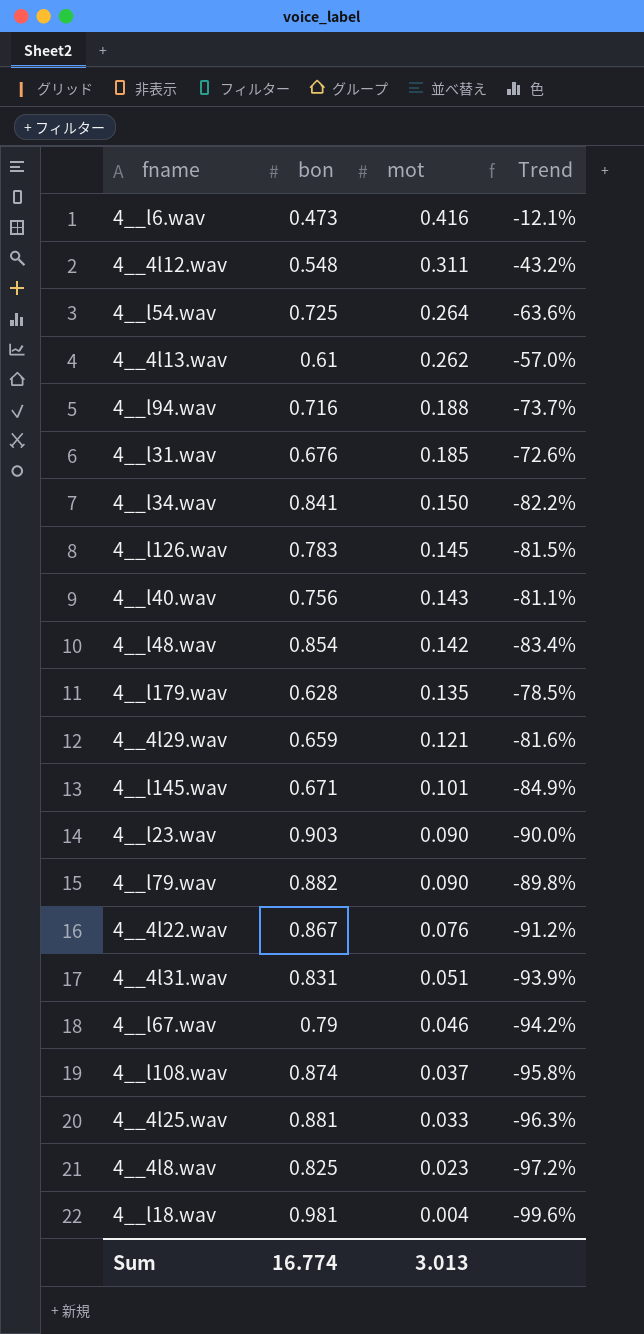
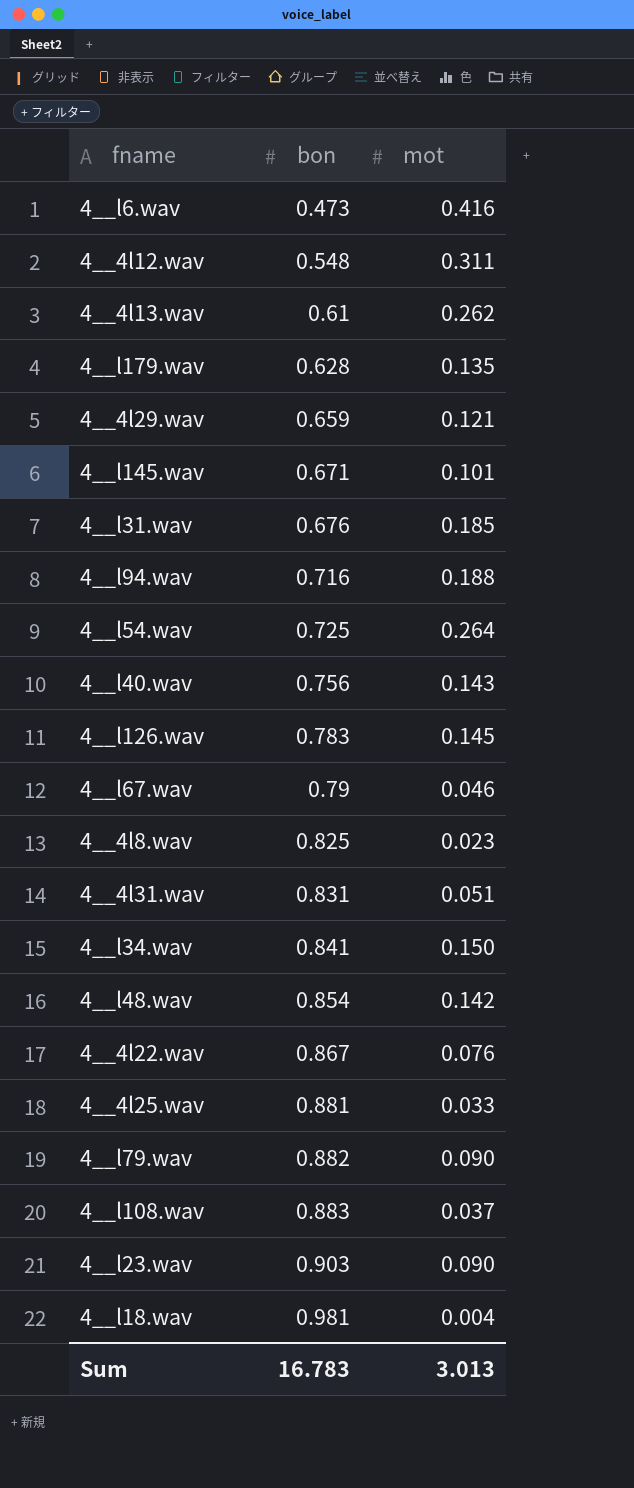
row order: mot descending -> bon ascending
column Trend | formula: ([mot] - [bon]) / [bon] -> none
4__l108.wav | bon: 0.874 -> 0.883
Sum | bon: 16.774 -> 16.783

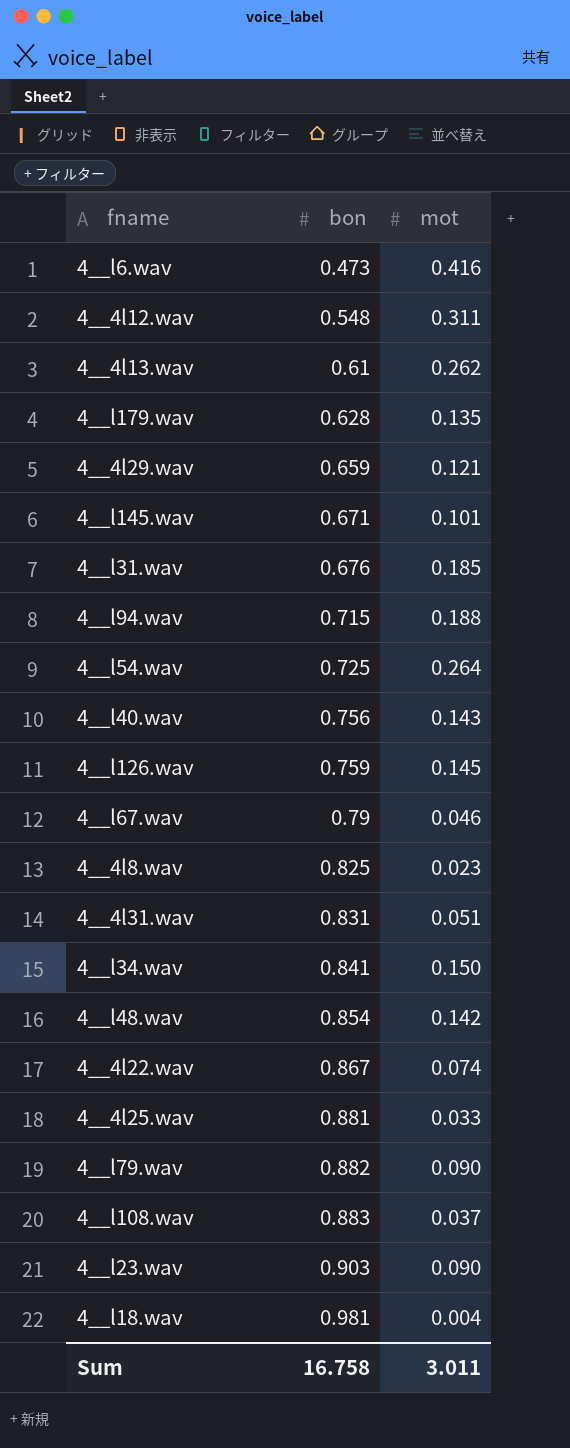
4__l94.wav | bon: 0.716 -> 0.715
4__l126.wav | bon: 0.783 -> 0.759
4__4l22.wav | mot: 0.076 -> 0.074
Sum | bon: 16.783 -> 16.758
Sum | mot: 3.013 -> 3.011

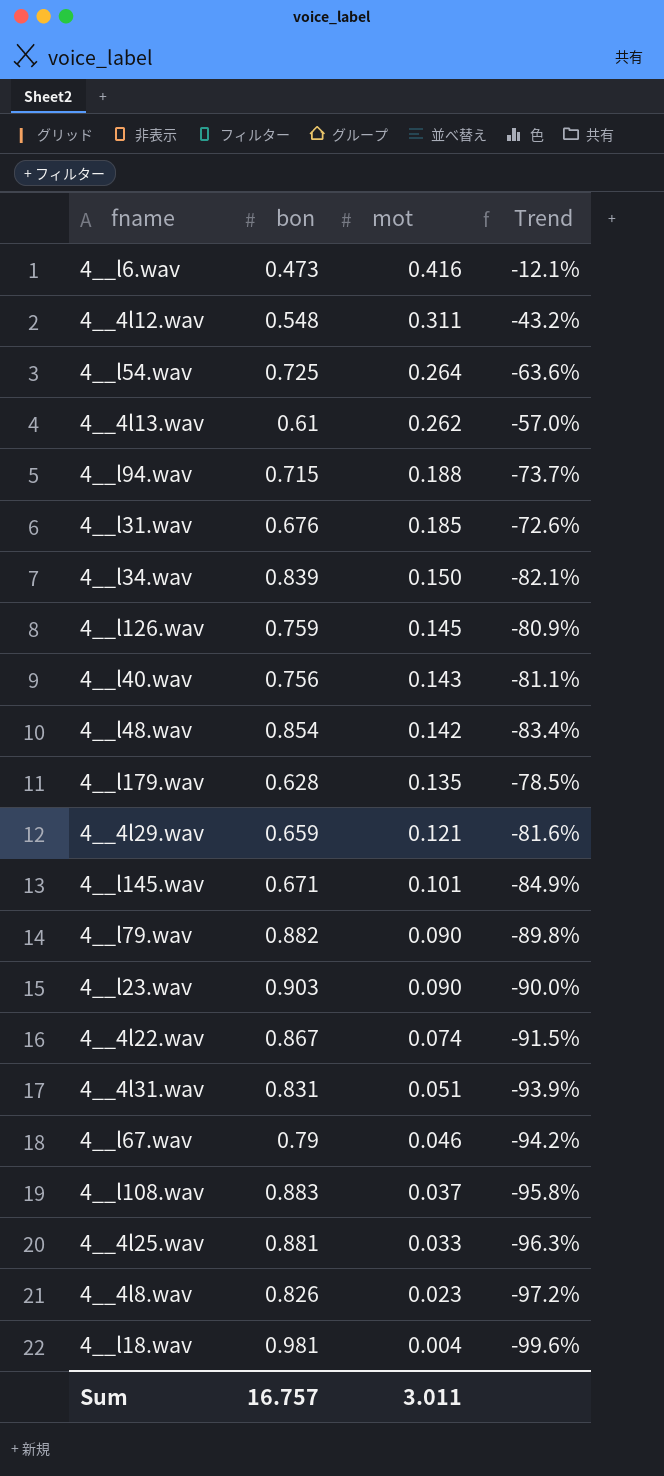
row order: bon ascending -> mot descending
column Trend | formula: none -> ([mot] - [bon]) / [bon]
4__l34.wav | bon: 0.841 -> 0.839
4__4l8.wav | bon: 0.825 -> 0.826
Sum | bon: 16.758 -> 16.757

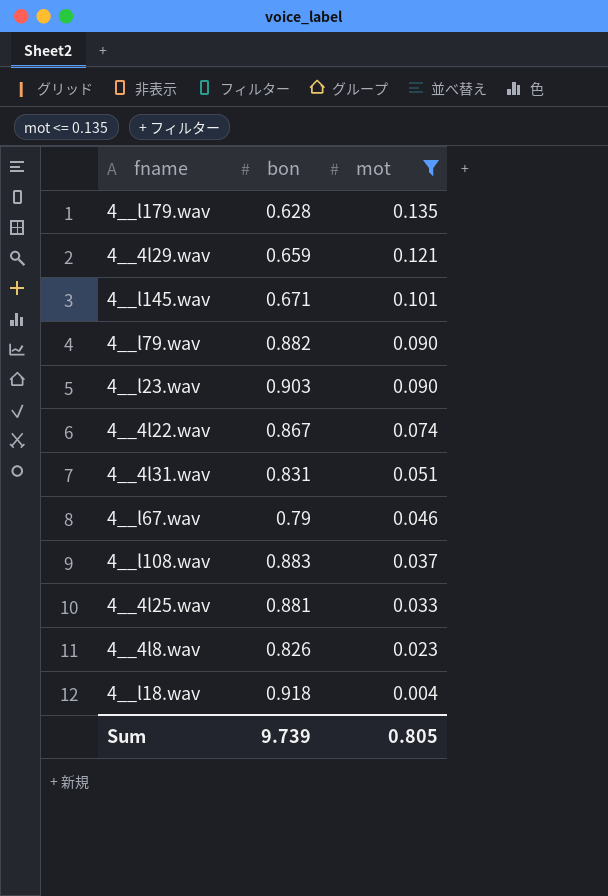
filter: none -> mot <= 0.135
column Trend | formula: ([mot] - [bon]) / [bon] -> none
4__l18.wav | bon: 0.981 -> 0.918
Sum | bon: 16.757 -> 9.739
Sum | mot: 3.011 -> 0.805

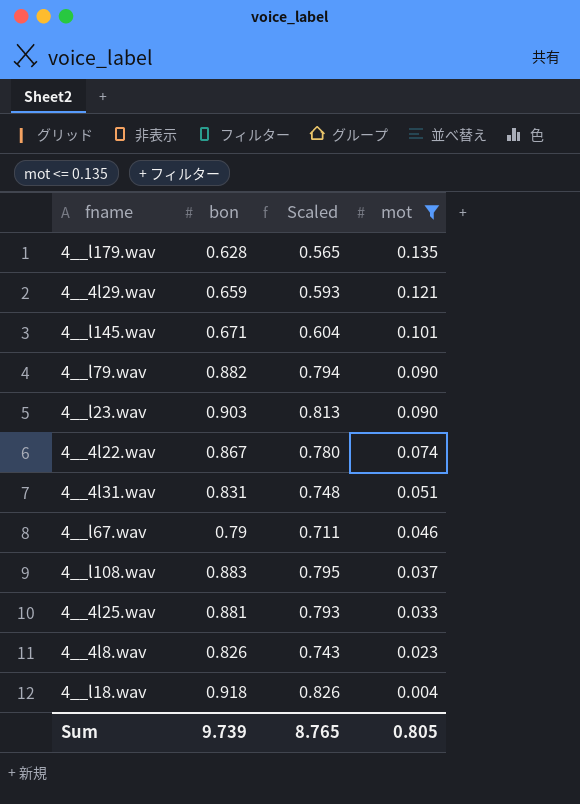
column Scaled | formula: none -> [bon] * 0.9

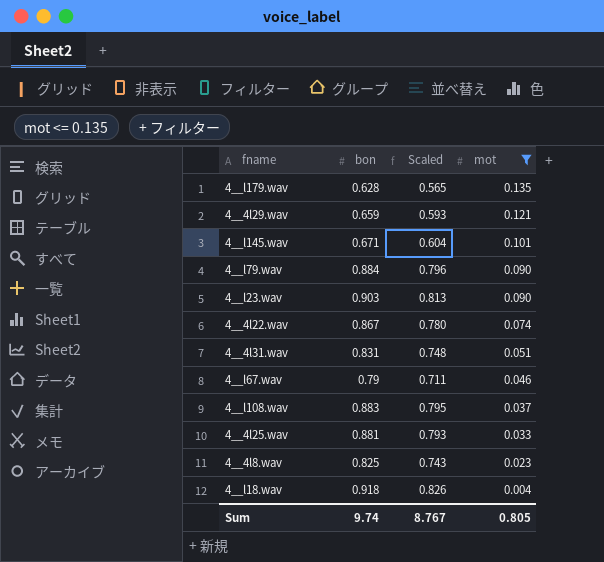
4__l79.wav | bon: 0.882 -> 0.884
4__l79.wav | Scaled: 0.794 -> 0.796
4__4l8.wav | bon: 0.826 -> 0.825
Sum | bon: 9.739 -> 9.74
Sum | Scaled: 8.765 -> 8.767

